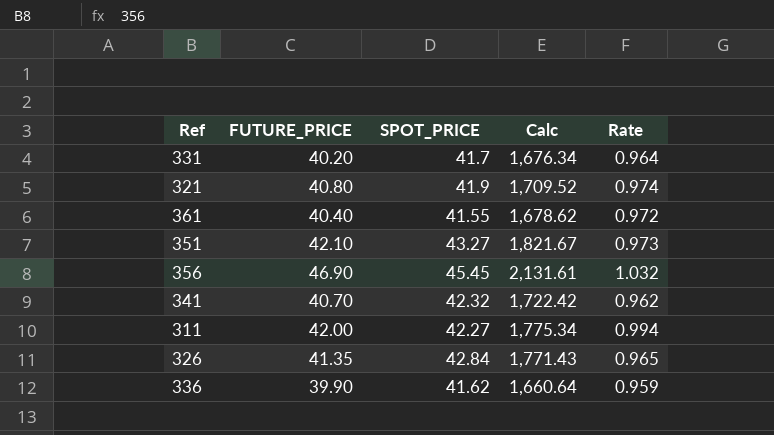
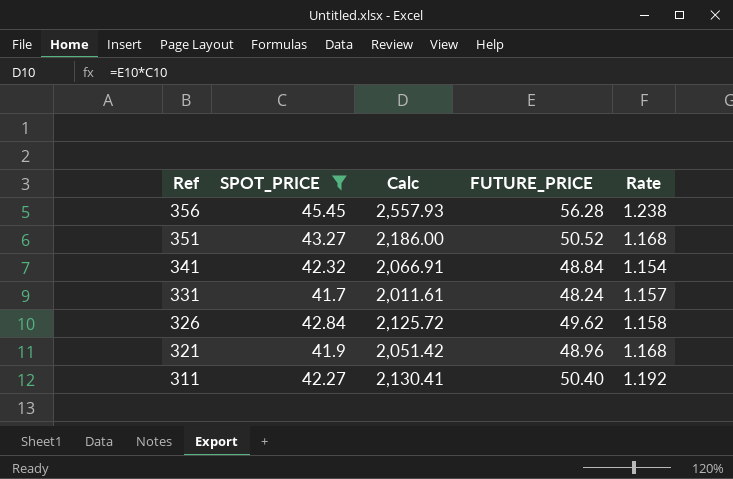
filter: none -> SPOT_PRICE >= 41.7
row order: none -> Ref descending
column FUTURE_PRICE | position: 2 -> 4
356 | Calc: 2,131.61 -> 2,557.93
356 | FUTURE_PRICE: 46.90 -> 56.28
356 | Rate: 1.032 -> 1.238
351 | Calc: 1,821.67 -> 2,186.00
351 | FUTURE_PRICE: 42.10 -> 50.52
351 | Rate: 0.973 -> 1.168
341 | Calc: 1,722.42 -> 2,066.91
341 | FUTURE_PRICE: 40.70 -> 48.84
341 | Rate: 0.962 -> 1.154
331 | Calc: 1,676.34 -> 2,011.61
331 | FUTURE_PRICE: 40.20 -> 48.24
331 | Rate: 0.964 -> 1.157
326 | Calc: 1,771.43 -> 2,125.72
326 | FUTURE_PRICE: 41.35 -> 49.62
326 | Rate: 0.965 -> 1.158
321 | Calc: 1,709.52 -> 2,051.42
321 | FUTURE_PRICE: 40.80 -> 48.96
321 | Rate: 0.974 -> 1.168
311 | Calc: 1,775.34 -> 2,130.41
311 | FUTURE_PRICE: 42.00 -> 50.40
311 | Rate: 0.994 -> 1.192

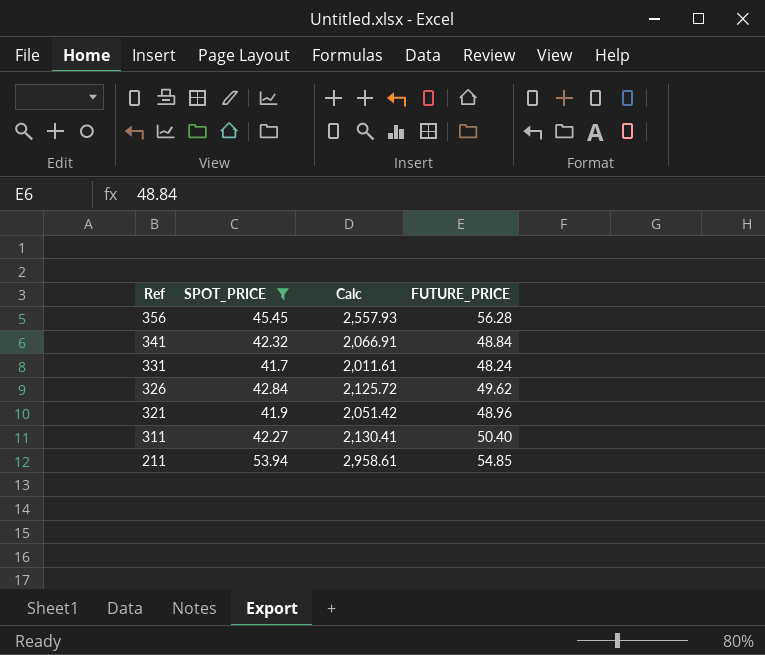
column Rate | formula: [FUTURE_PRICE] / [SPOT_PRICE] -> none
row 351: 43.27 | 2,186.00 | 50.52 | 1.168 -> none
row 211: none -> 53.94 | 2,958.61 | 54.85

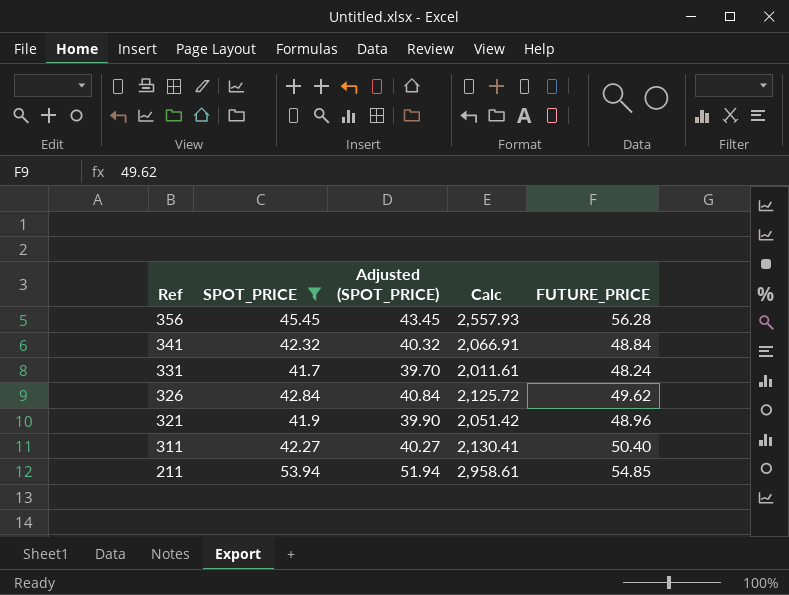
column Adjusted (SPOT_PRICE) | formula: none -> [SPOT_PRICE] - 2

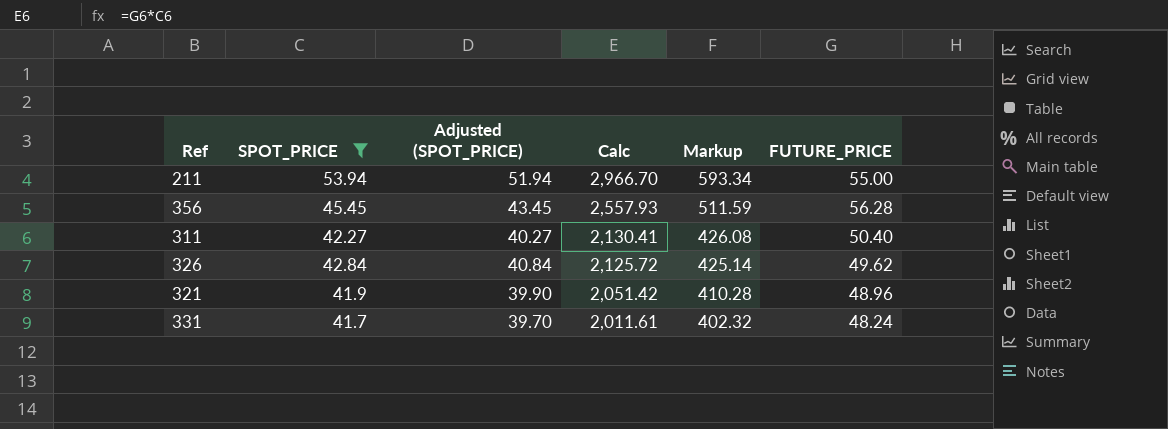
row order: Ref descending -> Calc descending
column Markup | formula: none -> [Calc] * 0.2
row 341: 42.32 | 40.32 | 2,066.91 | 48.84 -> none
211 | Calc: 2,958.61 -> 2,966.70
211 | FUTURE_PRICE: 54.85 -> 55.00

